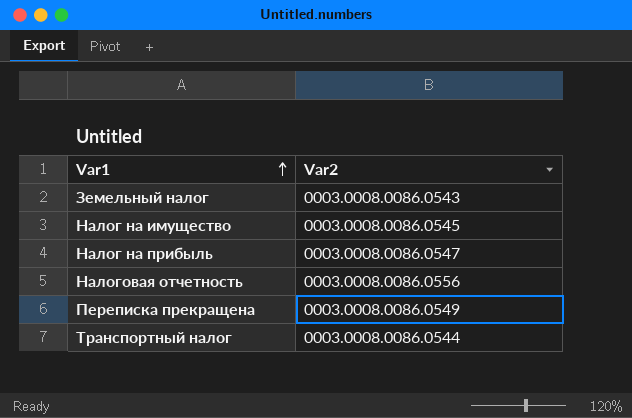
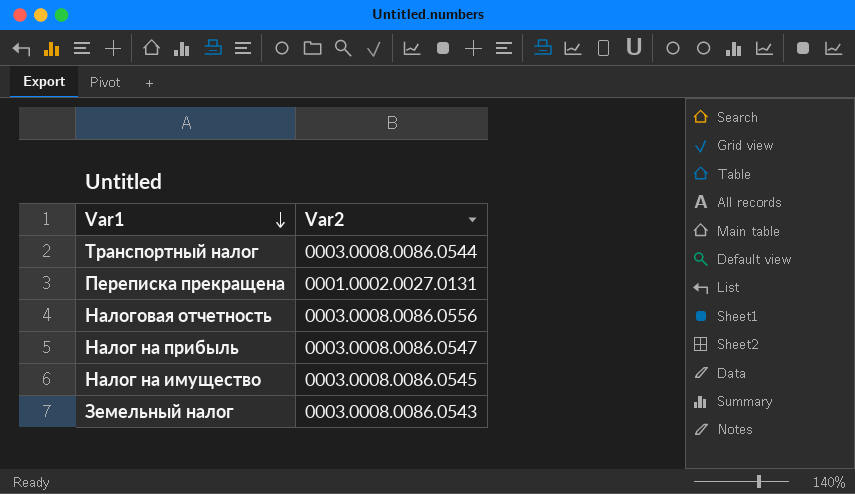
row order: Var1 ascending -> Var1 descending
Переписка прекращена | Var2: 0003.0008.0086.0549 -> 0001.0002.0027.0131

